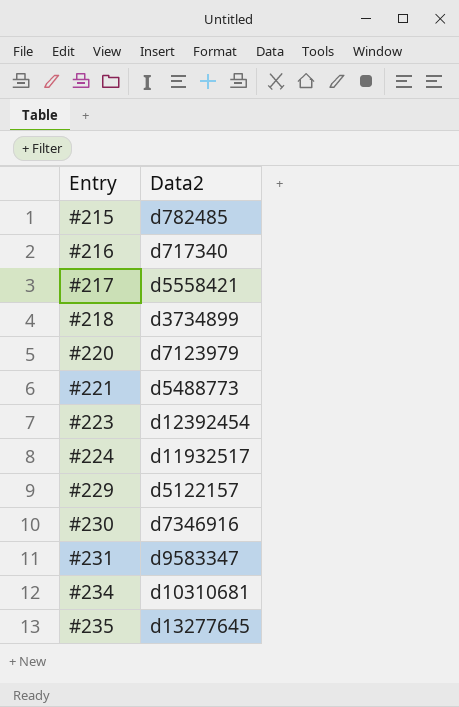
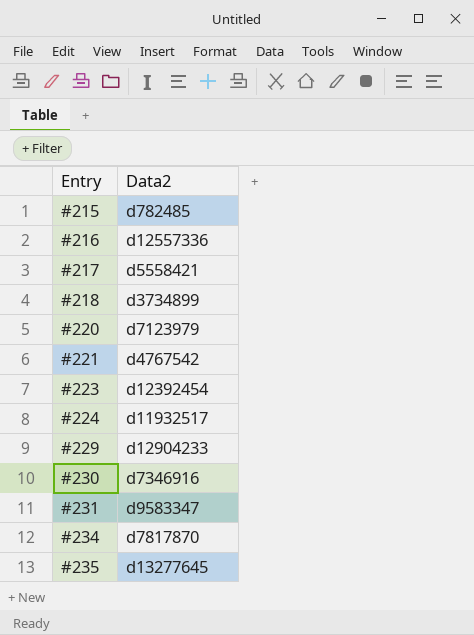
#216 | Data2: d717340 -> d12557336
#221 | Data2: d5488773 -> d4767542
#229 | Data2: d5122157 -> d12904233
#234 | Data2: d10310681 -> d7817870

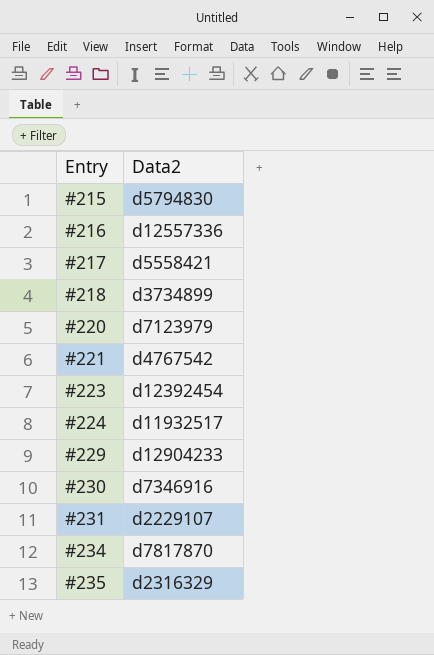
#215 | Data2: d782485 -> d5794830
#231 | Data2: d9583347 -> d2229107
#235 | Data2: d13277645 -> d2316329

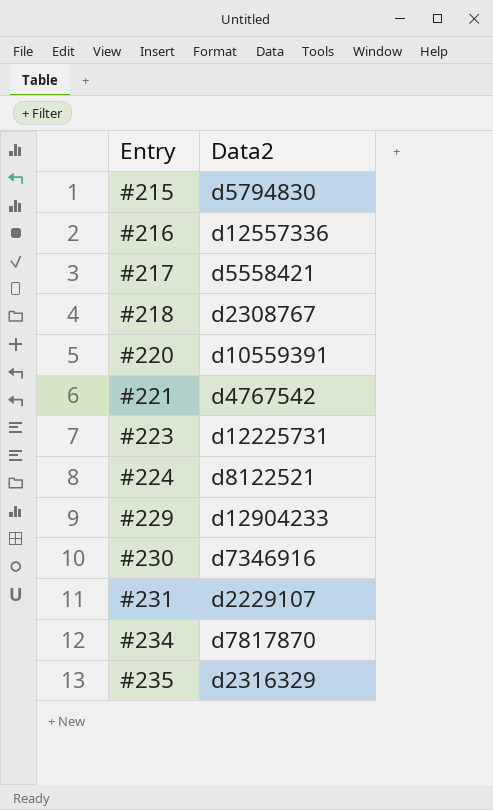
#218 | Data2: d3734899 -> d2308767
#220 | Data2: d7123979 -> d10559391
#223 | Data2: d12392454 -> d12225731
#224 | Data2: d11932517 -> d8122521

